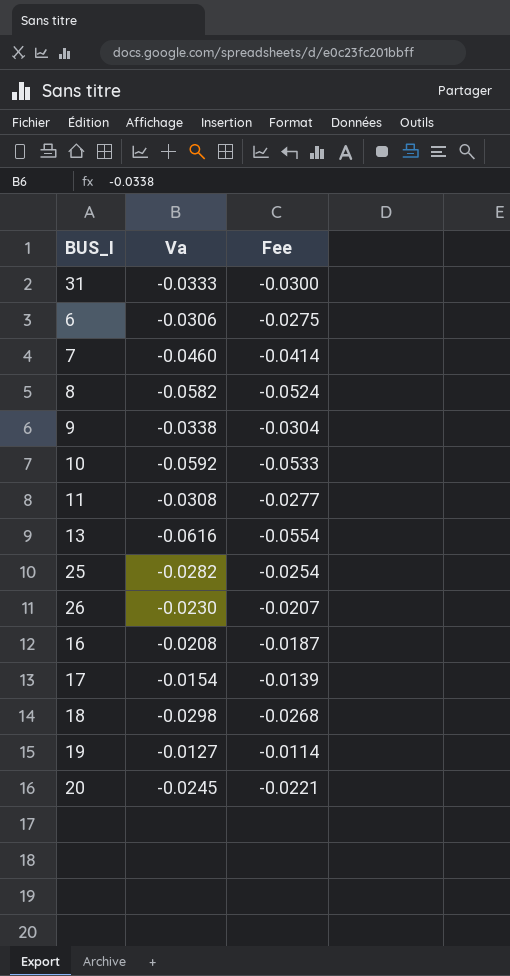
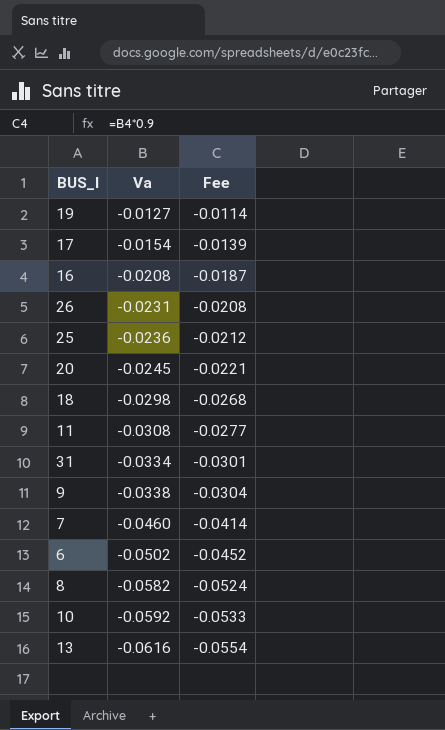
row order: none -> Va descending
26 | Va: -0.0230 -> -0.0231
26 | Fee: -0.0207 -> -0.0208
25 | Va: -0.0282 -> -0.0236
25 | Fee: -0.0254 -> -0.0212
31 | Va: -0.0333 -> -0.0334
31 | Fee: -0.0300 -> -0.0301
6 | Va: -0.0306 -> -0.0502
6 | Fee: -0.0275 -> -0.0452

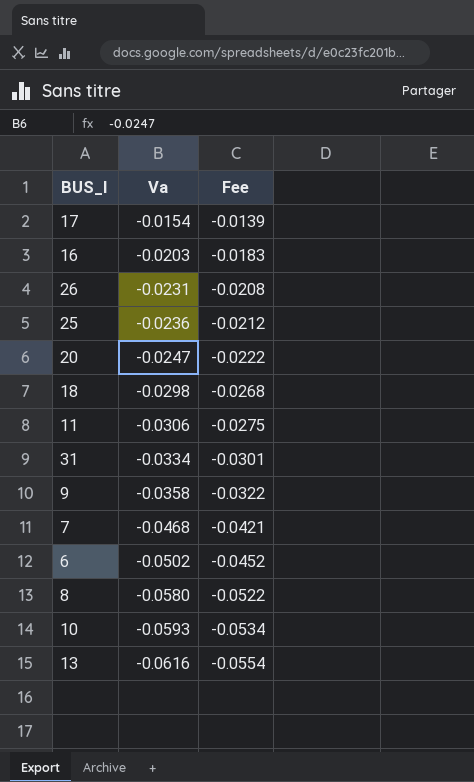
row 19: -0.0127 | -0.0114 -> none
16 | Va: -0.0208 -> -0.0203
16 | Fee: -0.0187 -> -0.0183
20 | Va: -0.0245 -> -0.0247
20 | Fee: -0.0221 -> -0.0222
11 | Va: -0.0308 -> -0.0306
11 | Fee: -0.0277 -> -0.0275
9 | Va: -0.0338 -> -0.0358
9 | Fee: -0.0304 -> -0.0322
7 | Va: -0.0460 -> -0.0468
7 | Fee: -0.0414 -> -0.0421
8 | Va: -0.0582 -> -0.0580
8 | Fee: -0.0524 -> -0.0522
10 | Va: -0.0592 -> -0.0593
10 | Fee: -0.0533 -> -0.0534

